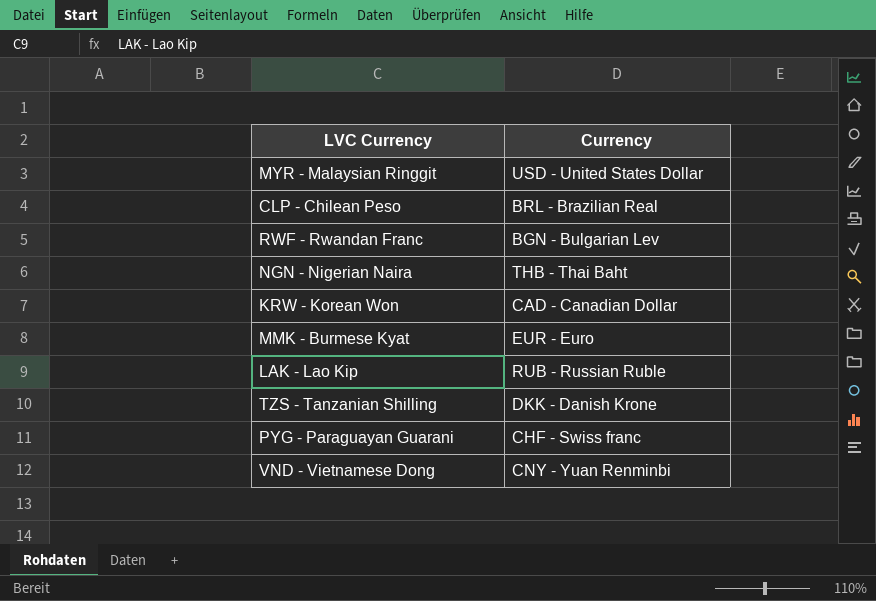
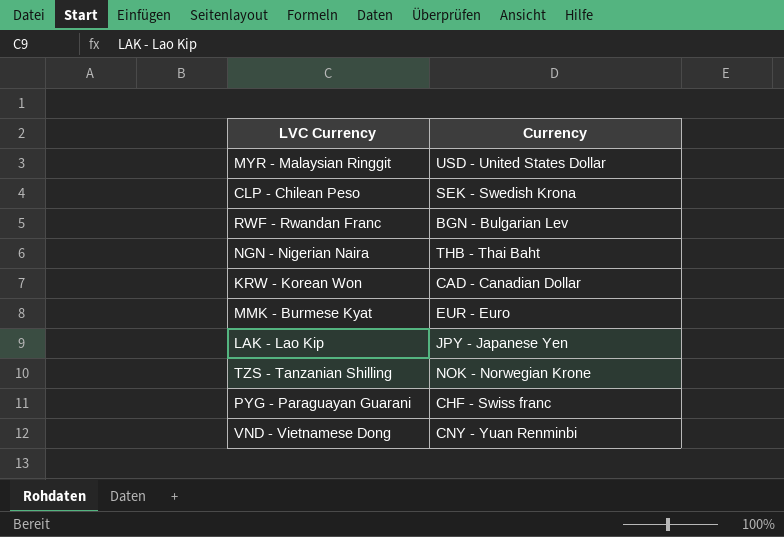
CLP - Chilean Peso | Currency: BRL - Brazilian Real -> SEK - Swedish Krona
LAK - Lao Kip | Currency: RUB - Russian Ruble -> JPY - Japanese Yen
TZS - Tanzanian Shilling | Currency: DKK - Danish Krone -> NOK - Norwegian Krone

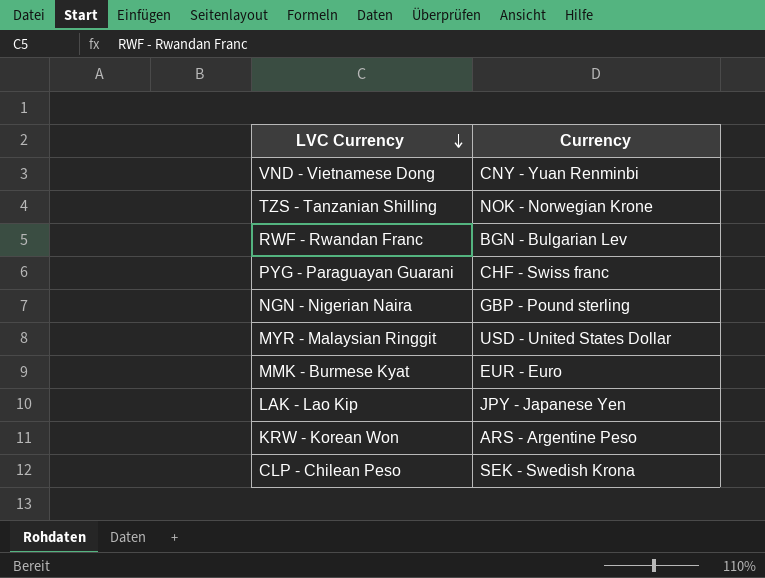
row order: none -> LVC Currency descending
NGN - Nigerian Naira | Currency: THB - Thai Baht -> GBP - Pound sterling
KRW - Korean Won | Currency: CAD - Canadian Dollar -> ARS - Argentine Peso

